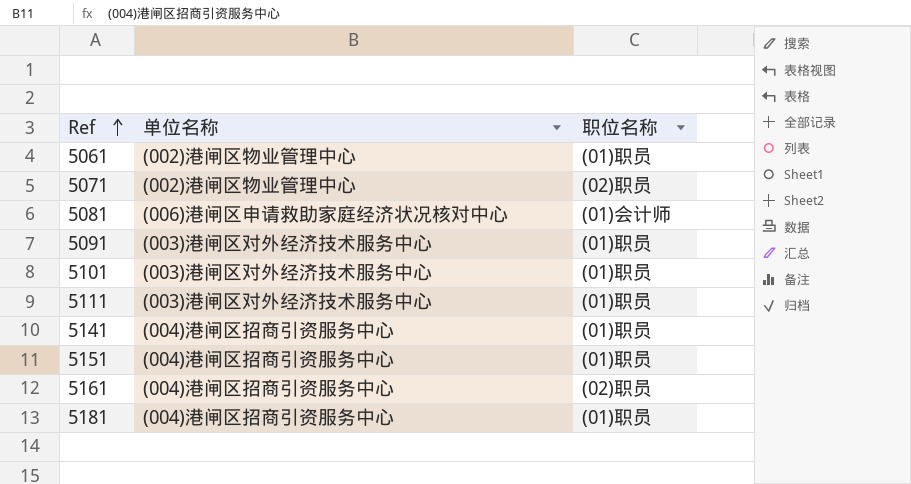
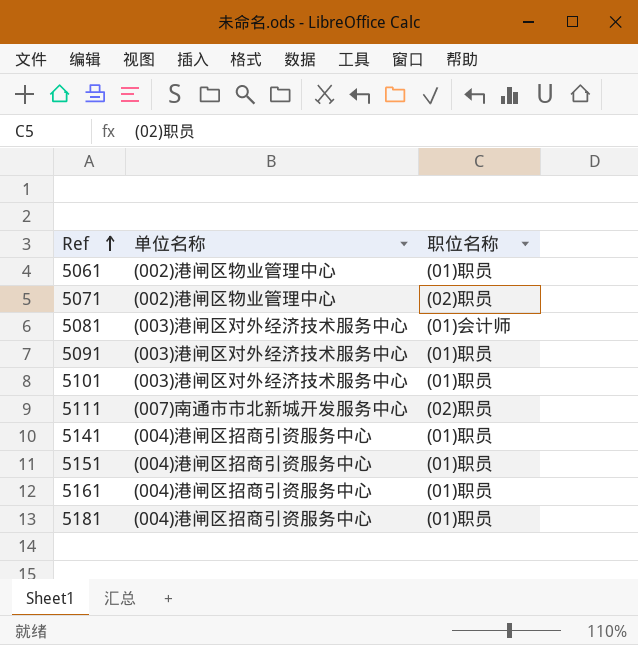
5081 | 单位名称: (006)港闸区申请救助家庭经济状况核对中心 -> (003)港闸区对外经济技术服务中心
5111 | 单位名称: (003)港闸区对外经济技术服务中心 -> (007)南通市市北新城开发服务中心
5111 | 职位名称: (01)职员 -> (02)职员
5161 | 职位名称: (02)职员 -> (01)职员

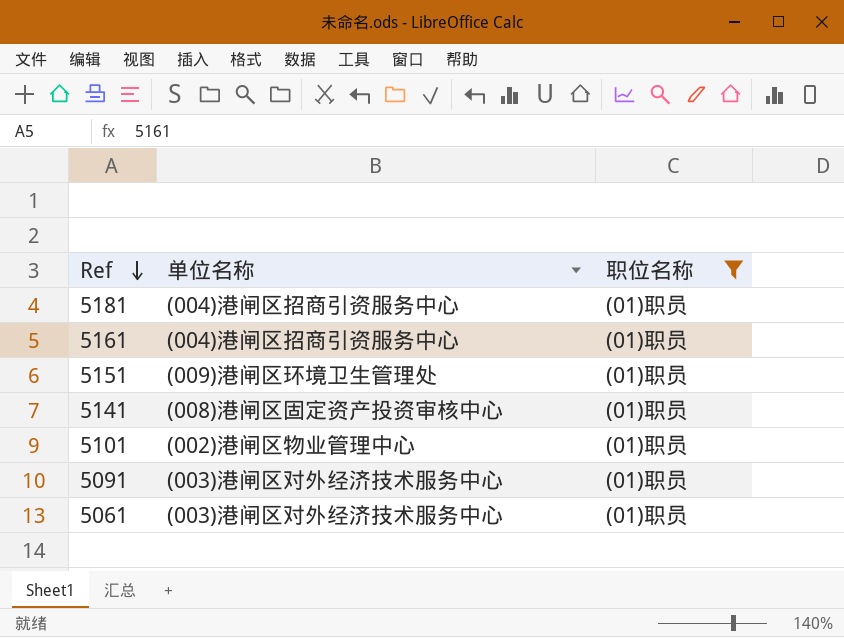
filter: none -> 职位名称 = (01)职员
row order: Ref ascending -> Ref descending
5151 | 单位名称: (004)港闸区招商引资服务中心 -> (009)港闸区环境卫生管理处
5141 | 单位名称: (004)港闸区招商引资服务中心 -> (008)港闸区固定资产投资审核中心
5101 | 单位名称: (003)港闸区对外经济技术服务中心 -> (002)港闸区物业管理中心
5061 | 单位名称: (002)港闸区物业管理中心 -> (003)港闸区对外经济技术服务中心

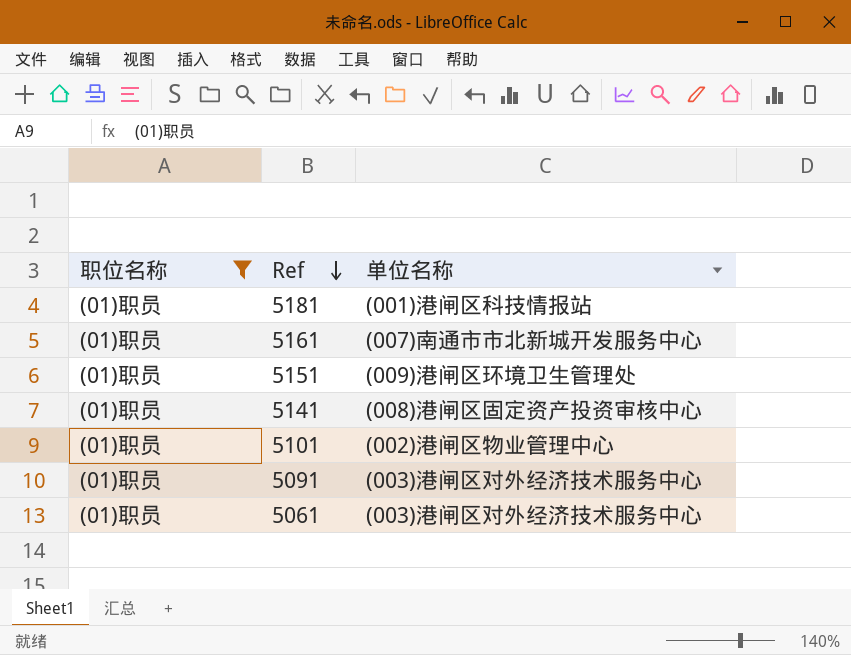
column 职位名称 | position: 3 -> 1
5181 | 单位名称: (004)港闸区招商引资服务中心 -> (001)港闸区科技情报站
5161 | 单位名称: (004)港闸区招商引资服务中心 -> (007)南通市市北新城开发服务中心

